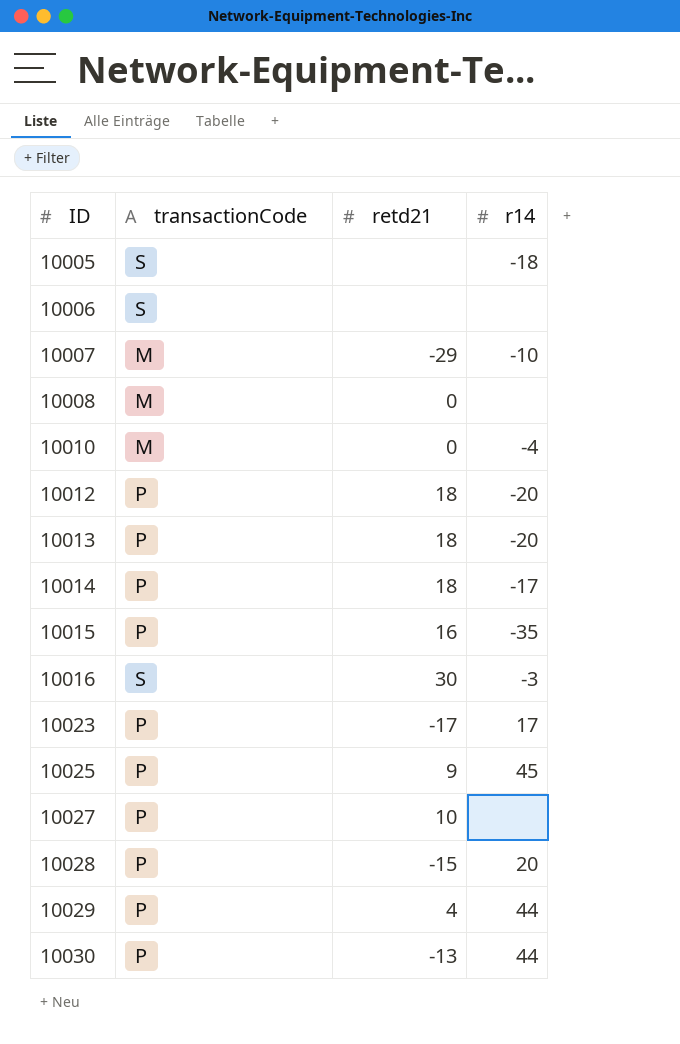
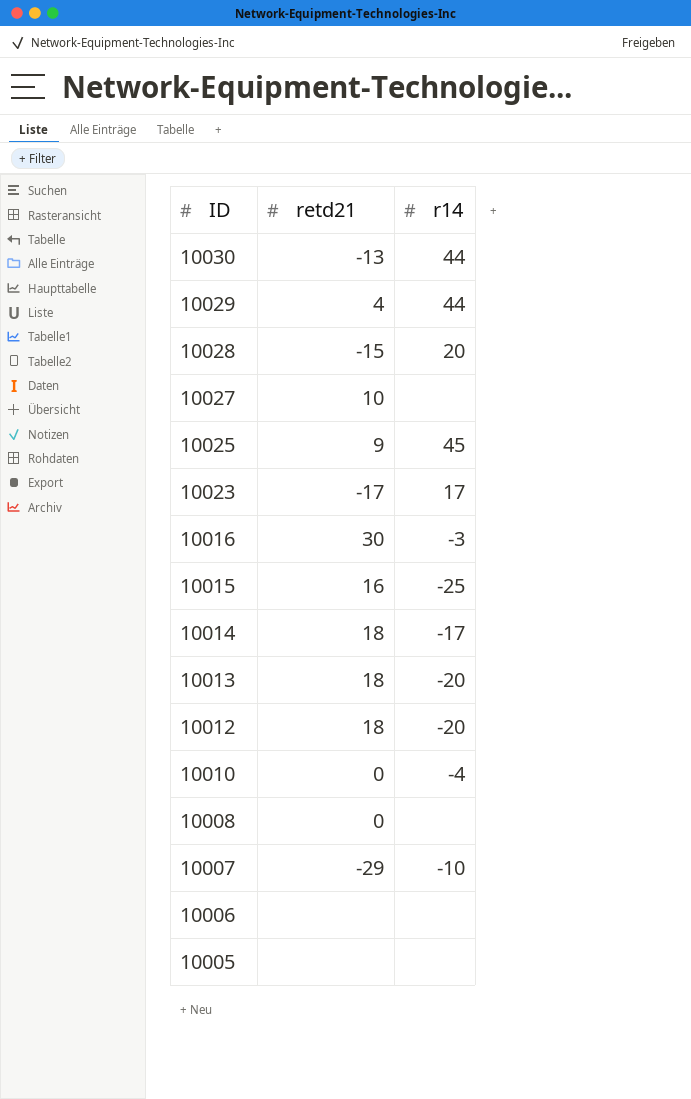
row order: ID ascending -> ID descending
column transactionCode | position: 2 -> none
10015 | r14: -35 -> -25
10005 | r14: -18 -> none

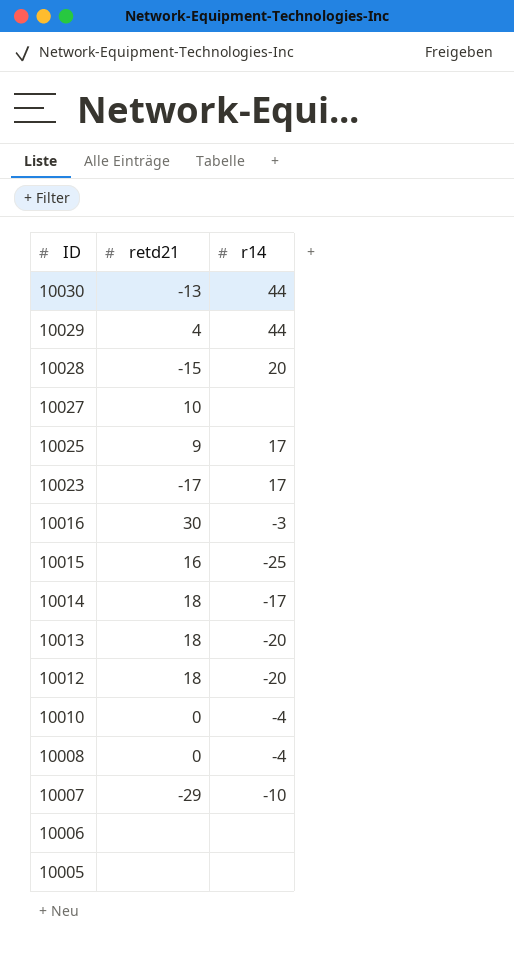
10025 | r14: 45 -> 17
10008 | r14: none -> -4

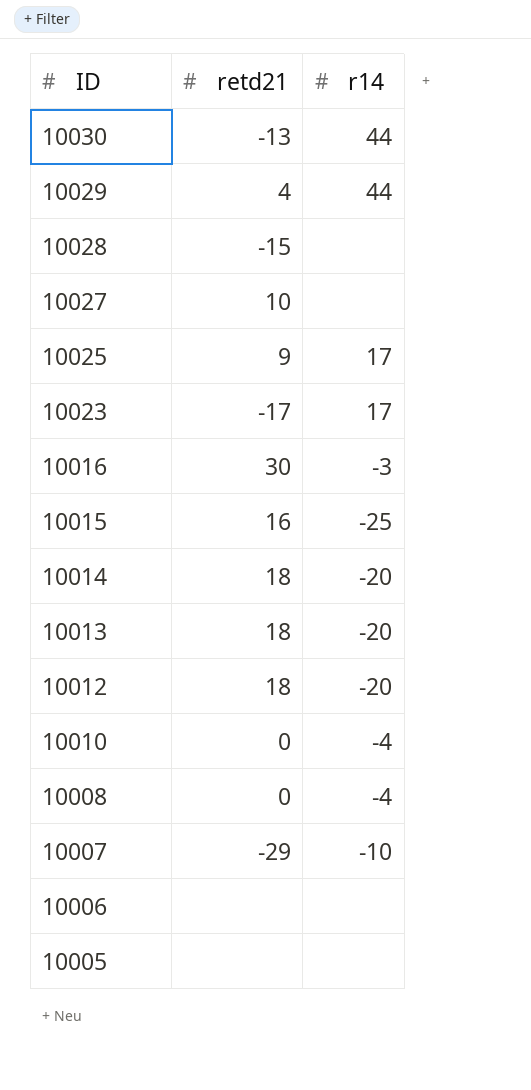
10028 | r14: 20 -> none
10014 | r14: -17 -> -20

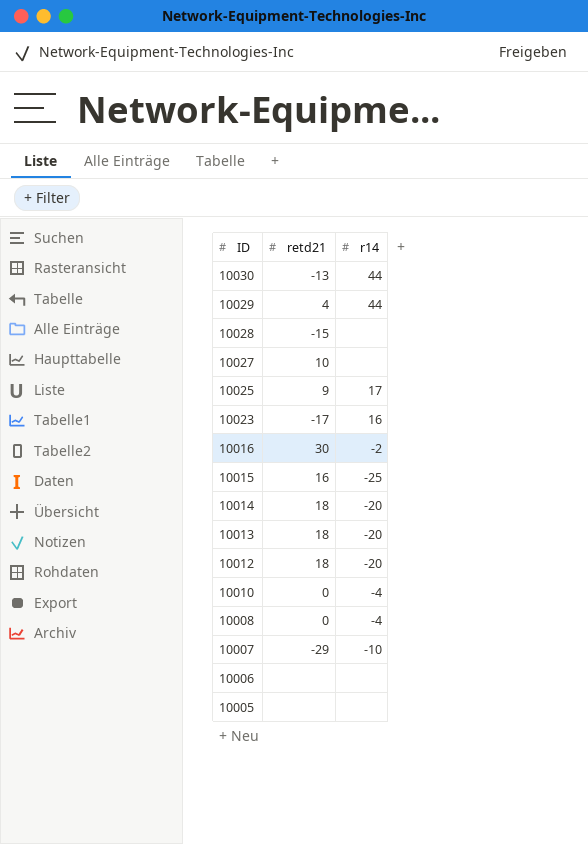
10023 | r14: 17 -> 16
10016 | r14: -3 -> -2

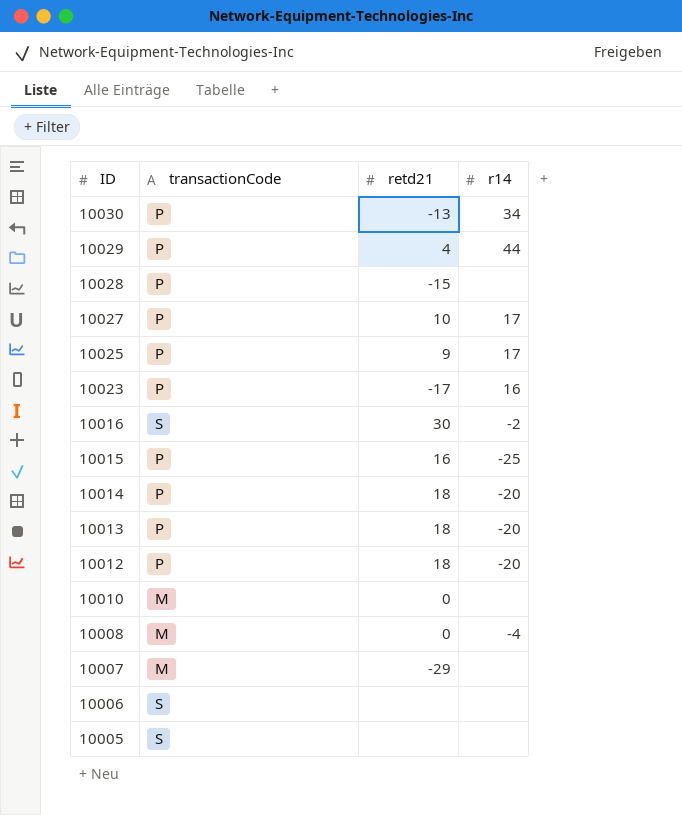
column transactionCode | position: none -> 2
10030 | r14: 44 -> 34
10027 | r14: none -> 17
10010 | r14: -4 -> none
10007 | r14: -10 -> none

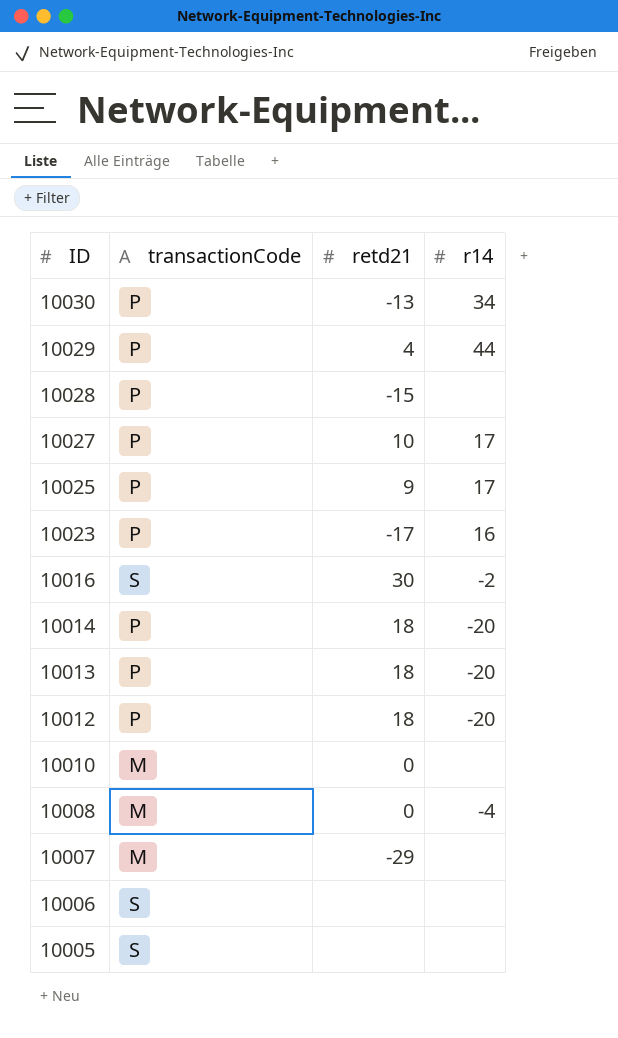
row 10015: P | 16 | -25 -> none

